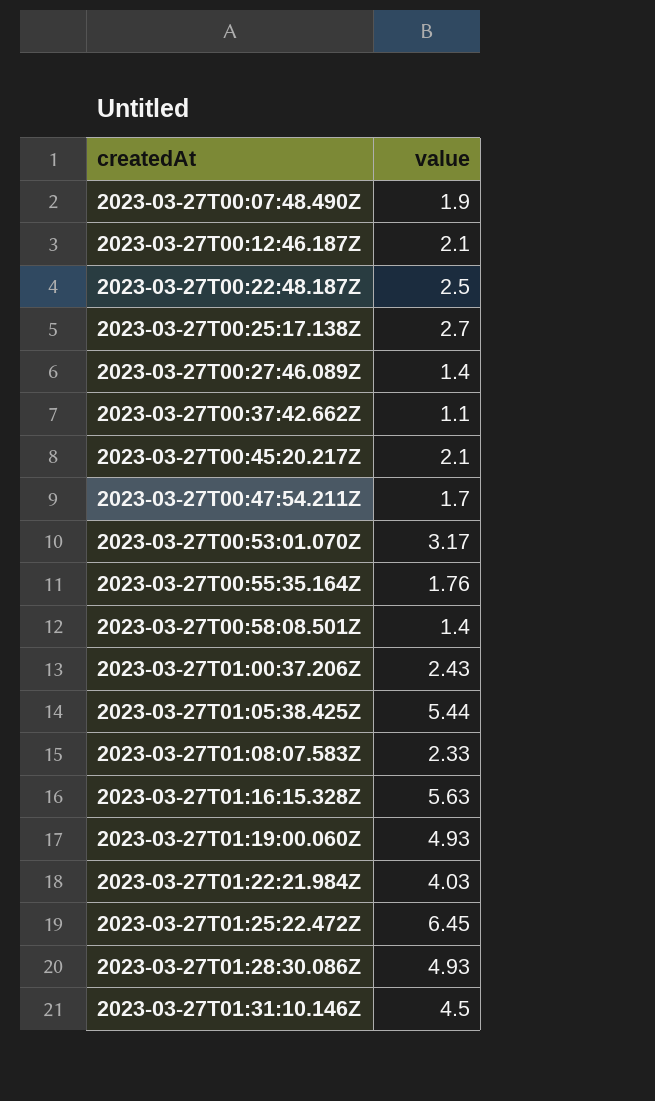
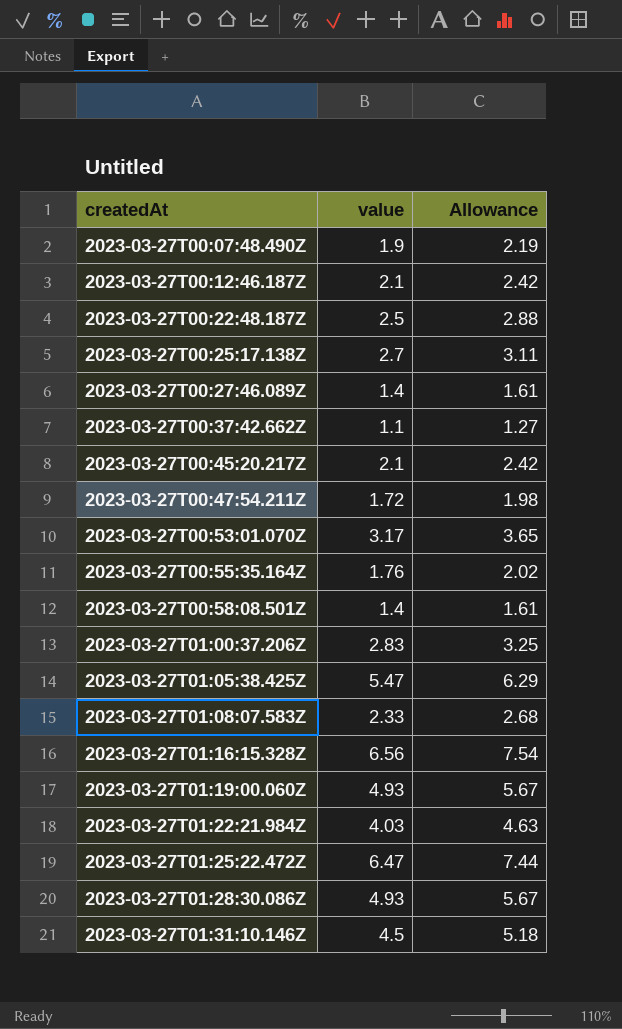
column Allowance | formula: none -> [value] * 1.15
2023-03-27T00:47:54.211Z | value: 1.7 -> 1.72
2023-03-27T01:00:37.206Z | value: 2.43 -> 2.83
2023-03-27T01:05:38.425Z | value: 5.44 -> 5.47
2023-03-27T01:16:15.328Z | value: 5.63 -> 6.56
2023-03-27T01:25:22.472Z | value: 6.45 -> 6.47

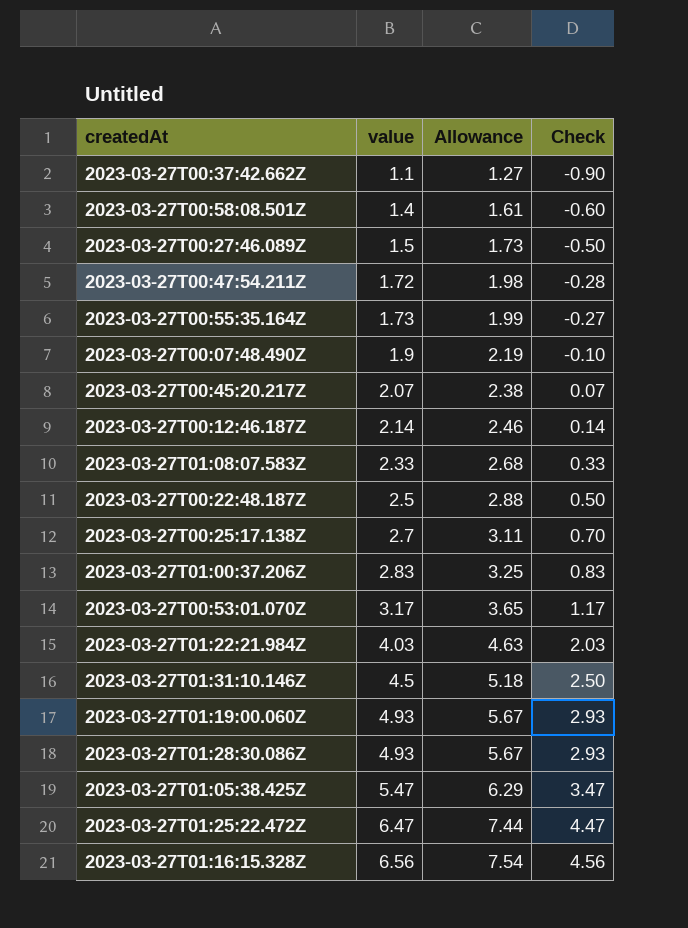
row order: createdAt ascending -> value ascending
column Check | formula: none -> [value] - 2
2023-03-27T00:27:46.089Z | value: 1.4 -> 1.5
2023-03-27T00:27:46.089Z | Allowance: 1.61 -> 1.73
2023-03-27T00:55:35.164Z | value: 1.76 -> 1.73
2023-03-27T00:55:35.164Z | Allowance: 2.02 -> 1.99
2023-03-27T00:45:20.217Z | value: 2.1 -> 2.07
2023-03-27T00:45:20.217Z | Allowance: 2.42 -> 2.38
2023-03-27T00:12:46.187Z | value: 2.1 -> 2.14
2023-03-27T00:12:46.187Z | Allowance: 2.42 -> 2.46

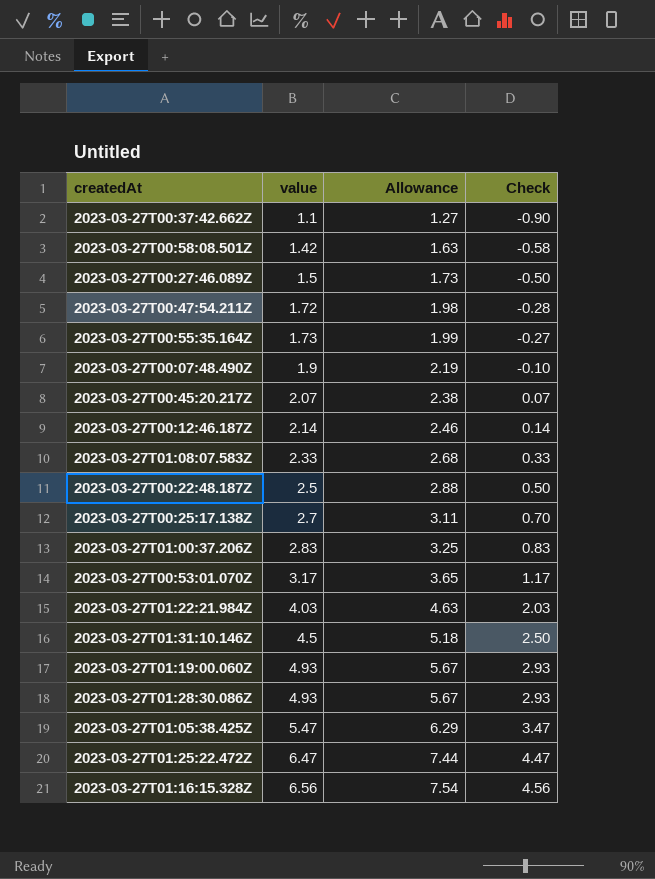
2023-03-27T00:58:08.501Z | value: 1.4 -> 1.42
2023-03-27T00:58:08.501Z | Allowance: 1.61 -> 1.63
2023-03-27T00:58:08.501Z | Check: -0.60 -> -0.58

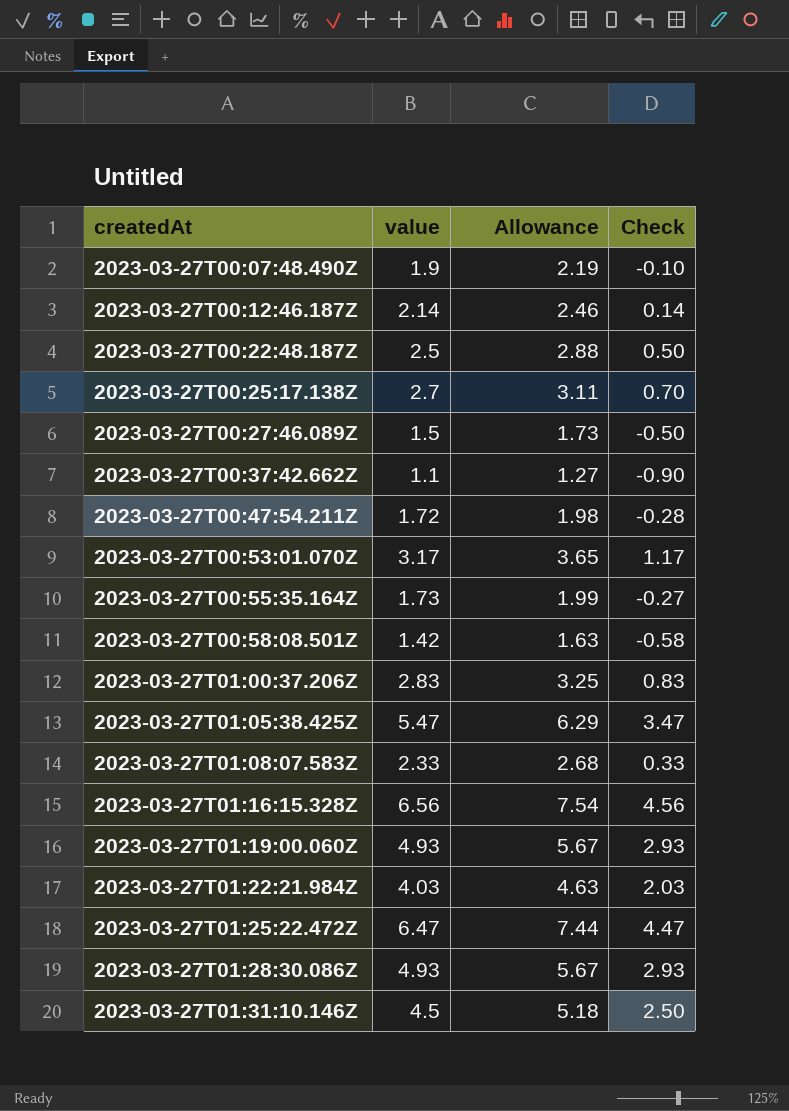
row order: value ascending -> createdAt ascending
row 2023-03-27T00:45:20.217Z: 2.07 | 2.38 | 0.07 -> none

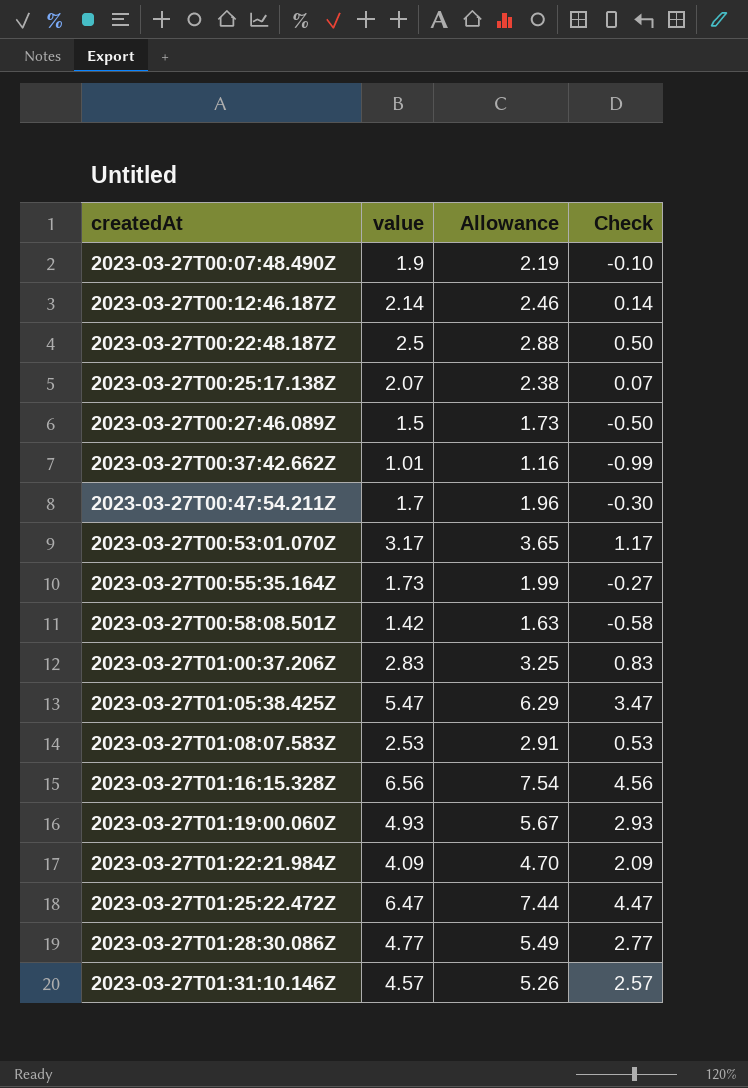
2023-03-27T00:25:17.138Z | value: 2.7 -> 2.07
2023-03-27T00:25:17.138Z | Allowance: 3.11 -> 2.38
2023-03-27T00:25:17.138Z | Check: 0.70 -> 0.07
2023-03-27T00:37:42.662Z | value: 1.1 -> 1.01
2023-03-27T00:37:42.662Z | Allowance: 1.27 -> 1.16
2023-03-27T00:37:42.662Z | Check: -0.90 -> -0.99
2023-03-27T00:47:54.211Z | value: 1.72 -> 1.7
2023-03-27T00:47:54.211Z | Allowance: 1.98 -> 1.96
2023-03-27T00:47:54.211Z | Check: -0.28 -> -0.30
2023-03-27T01:08:07.583Z | value: 2.33 -> 2.53
2023-03-27T01:08:07.583Z | Allowance: 2.68 -> 2.91
2023-03-27T01:08:07.583Z | Check: 0.33 -> 0.53
2023-03-27T01:22:21.984Z | value: 4.03 -> 4.09
2023-03-27T01:22:21.984Z | Allowance: 4.63 -> 4.70
2023-03-27T01:22:21.984Z | Check: 2.03 -> 2.09
2023-03-27T01:28:30.086Z | value: 4.93 -> 4.77
2023-03-27T01:28:30.086Z | Allowance: 5.67 -> 5.49
2023-03-27T01:28:30.086Z | Check: 2.93 -> 2.77
2023-03-27T01:31:10.146Z | value: 4.5 -> 4.57
2023-03-27T01:31:10.146Z | Allowance: 5.18 -> 5.26
2023-03-27T01:31:10.146Z | Check: 2.50 -> 2.57

